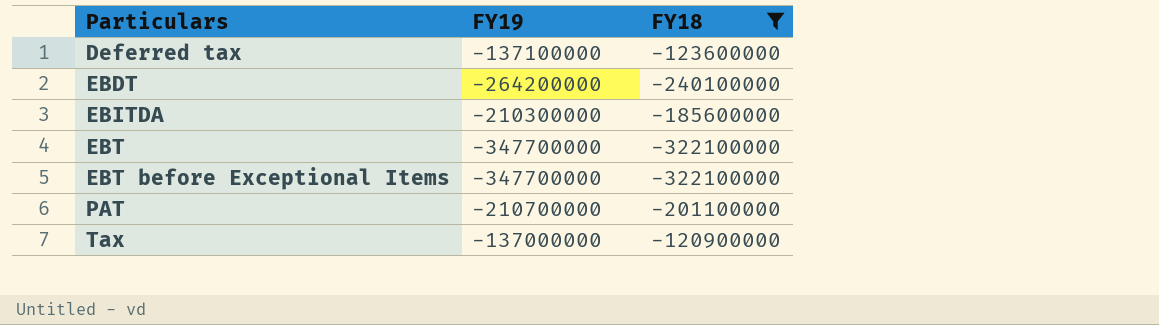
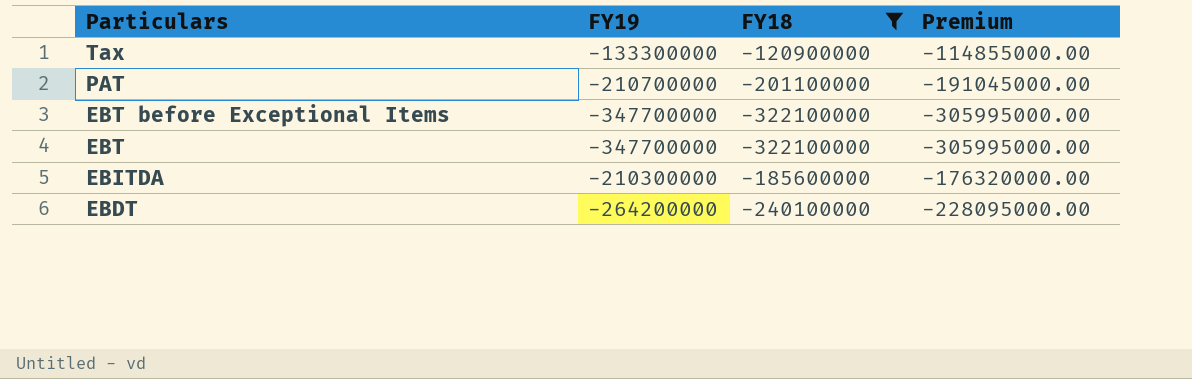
row order: Particulars ascending -> Particulars descending
column Premium | formula: none -> [FY18] * 0.95
row Deferred tax: -137100000 | -123600000 -> none
Tax | FY19: -137000000 -> -133300000

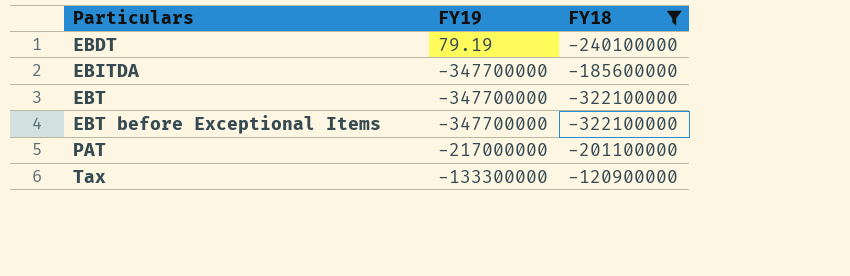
row order: Particulars descending -> Particulars ascending
column Premium | formula: [FY18] * 0.95 -> none
EBDT | FY19: -264200000 -> 79.19
EBITDA | FY19: -210300000 -> -347700000
PAT | FY19: -210700000 -> -217000000

